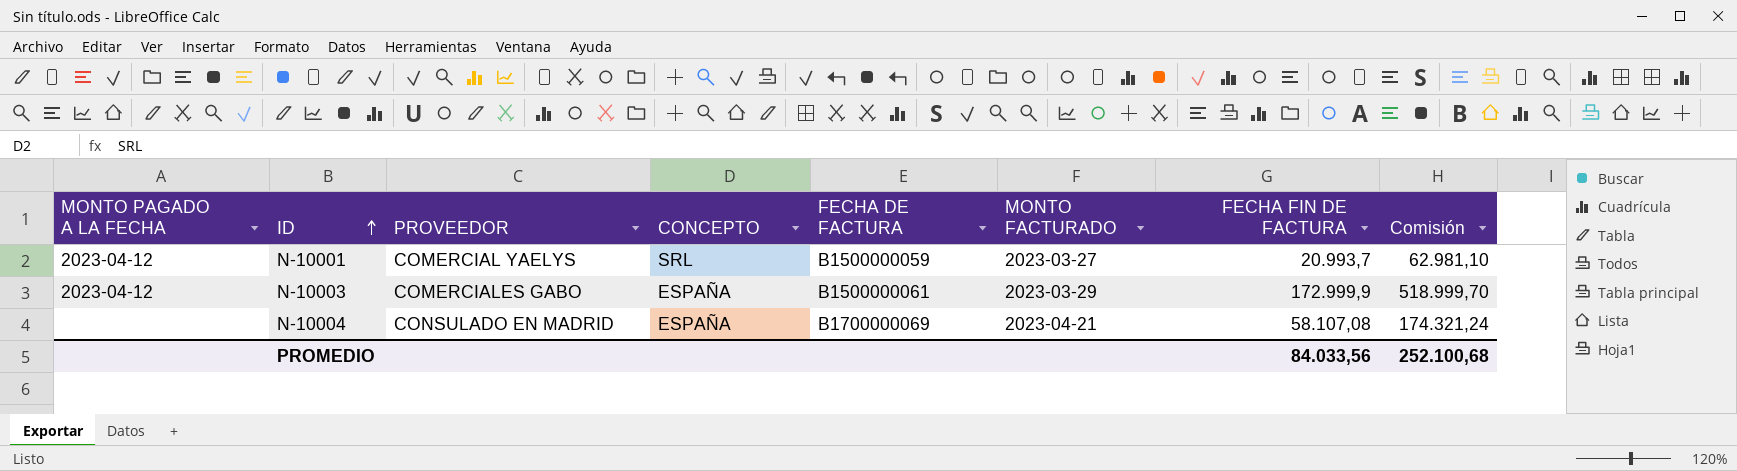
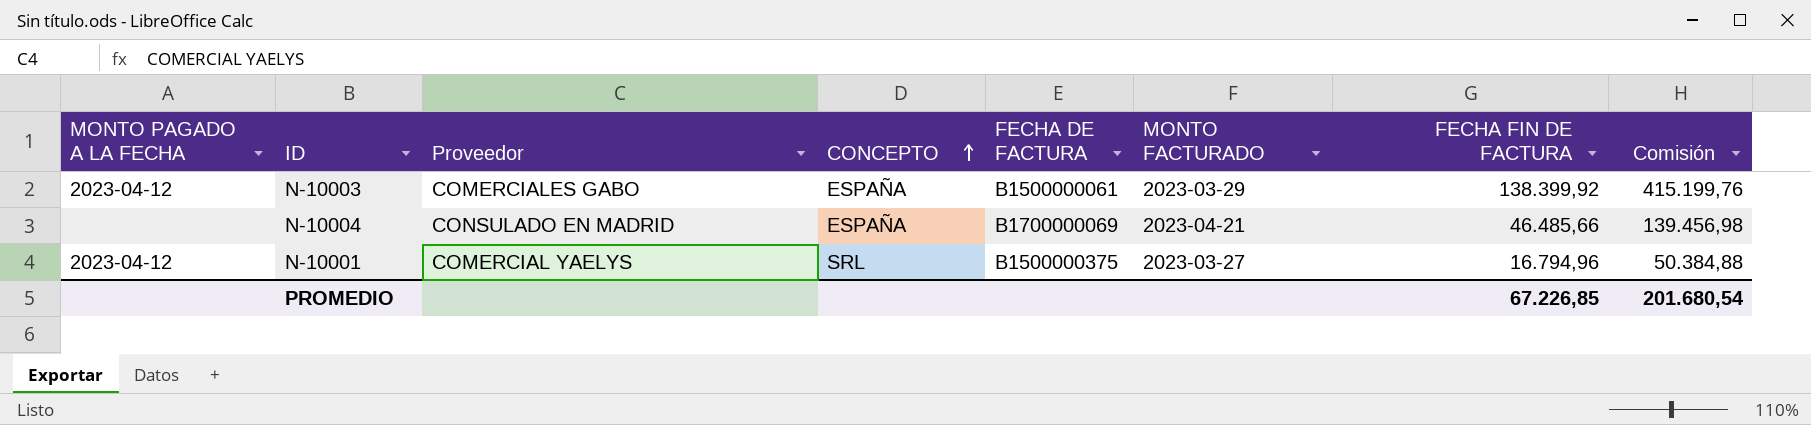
row order: ID ascending -> CONCEPTO ascending
column name: PROVEEDOR -> Proveedor
N-10003 | FECHA FIN DE FACTURA: 172.999,9 -> 138.399,92
N-10003 | Comisión: 518.999,70 -> 415.199,76
N-10004 | FECHA FIN DE FACTURA: 58.107,08 -> 46.485,66
N-10004 | Comisión: 174.321,24 -> 139.456,98
N-10001 | FECHA DE FACTURA: B1500000059 -> B1500000375
N-10001 | FECHA FIN DE FACTURA: 20.993,7 -> 16.794,96
N-10001 | Comisión: 62.981,10 -> 50.384,88
PROMEDIO | FECHA FIN DE FACTURA: 84.033,56 -> 67.226,85
PROMEDIO | Comisión: 252.100,68 -> 201.680,54

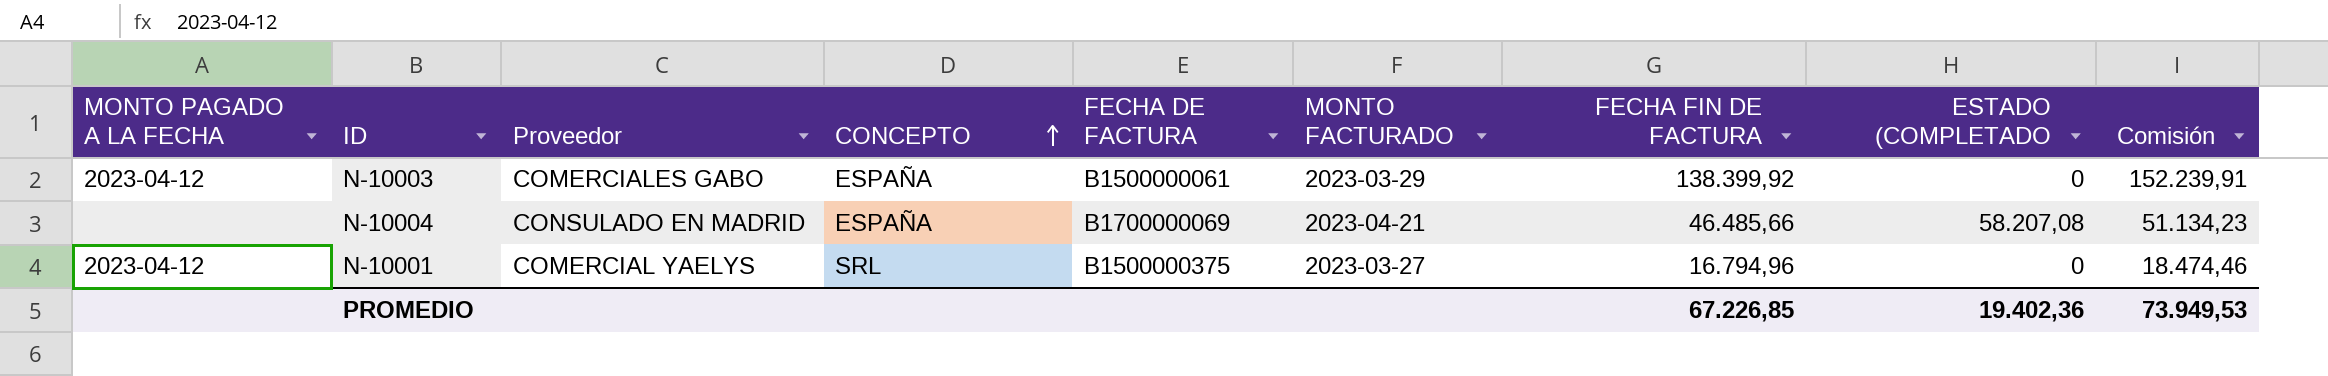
column ESTADO (COMPLETADO | position: none -> 8
column Comisión | formula: [FECHA FIN DE FACTURA] * 3 -> [FECHA FIN DE FACTURA] * 1,1
PROMEDIO | Comisión: 201.680,54 -> 73.949,53

